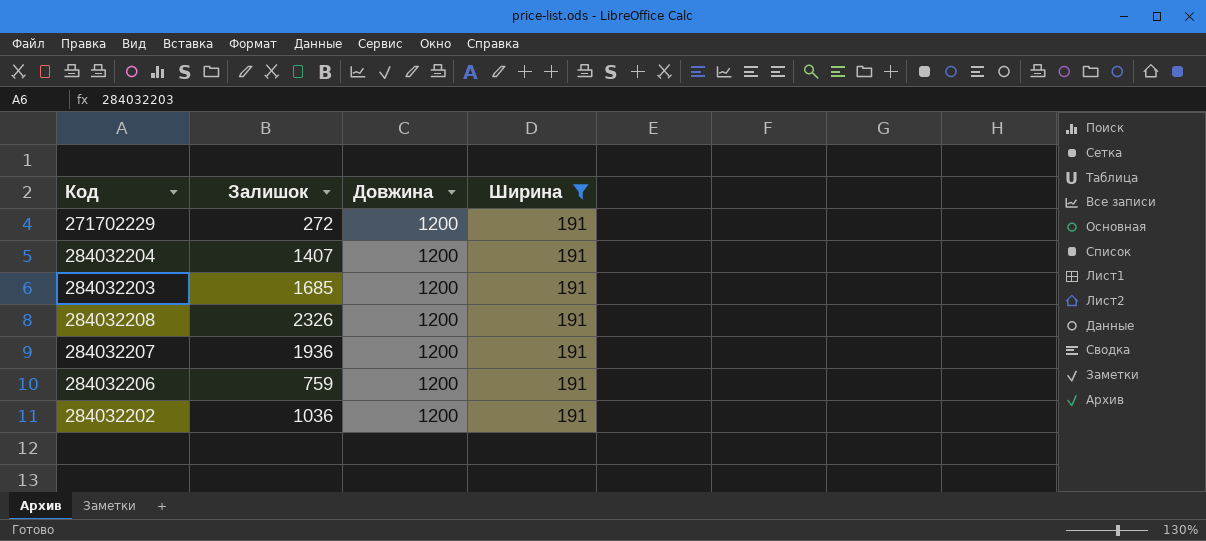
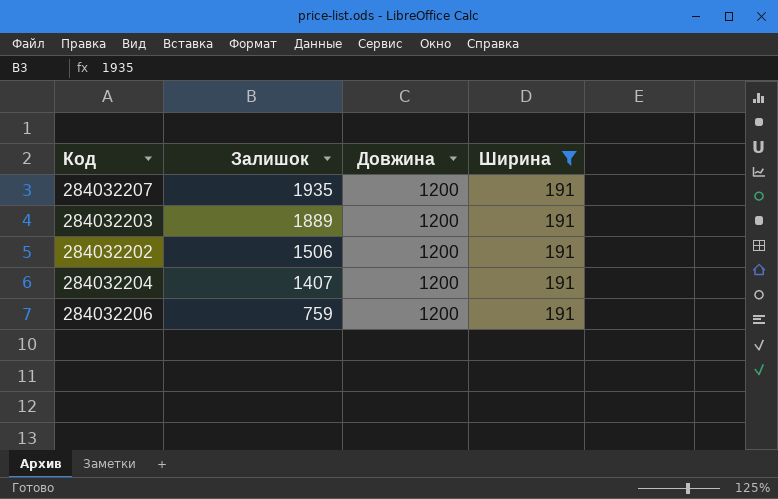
row order: none -> Залишок descending
row 271702229: 272 | 1200 | 191 -> none
row 284032208: 2326 | 1200 | 191 -> none
284032207 | Залишок: 1936 -> 1935
284032203 | Залишок: 1685 -> 1889
284032202 | Залишок: 1036 -> 1506

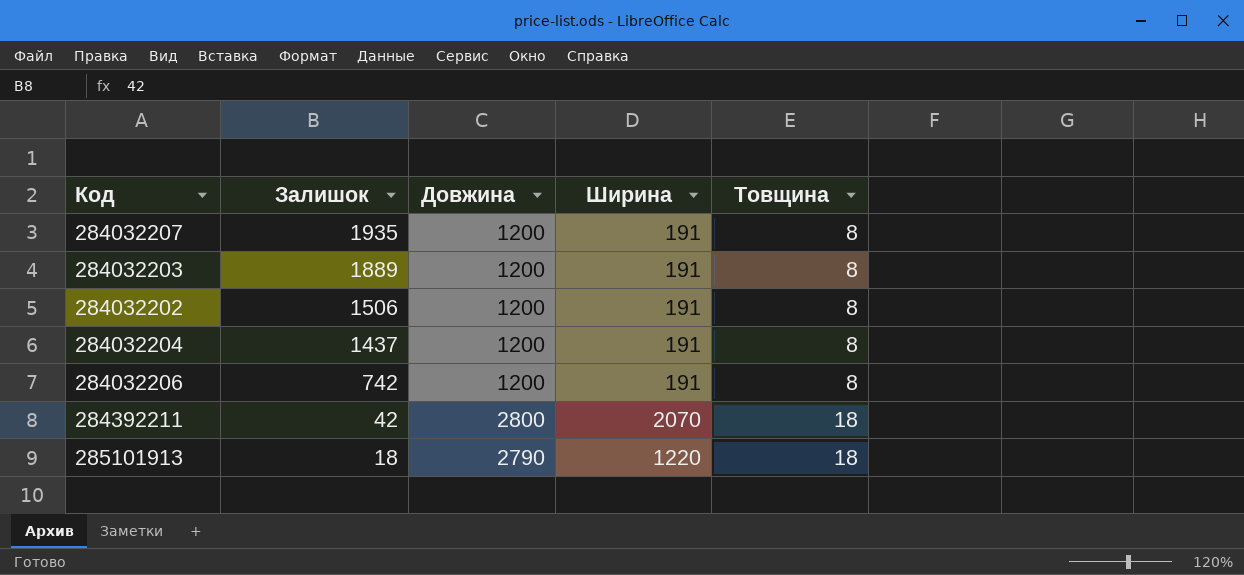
filter: Ширина = 191 -> none
column Товщина | position: none -> 5
284032204 | Залишок: 1407 -> 1437
284032206 | Залишок: 759 -> 742

